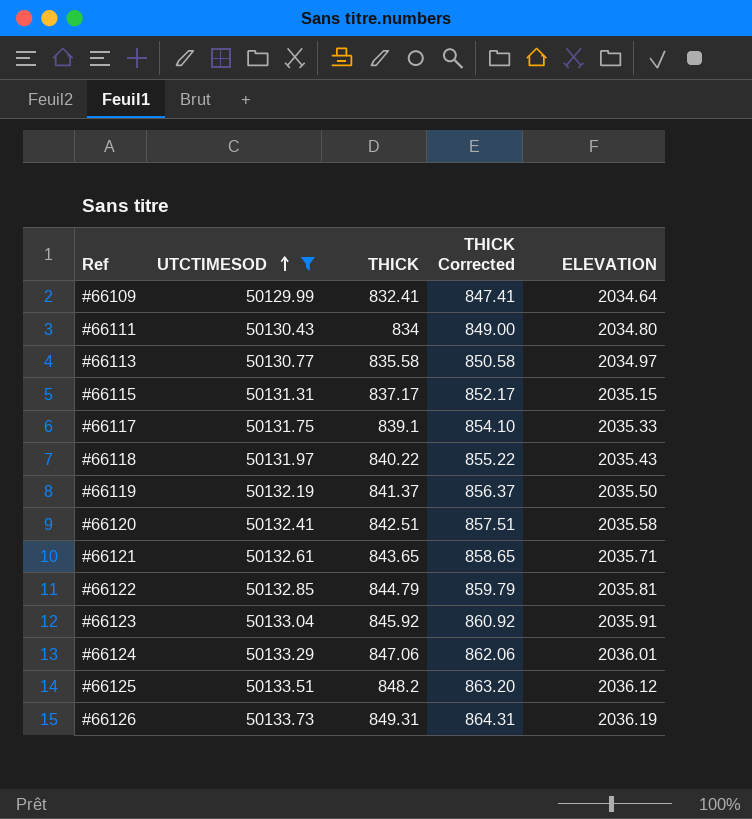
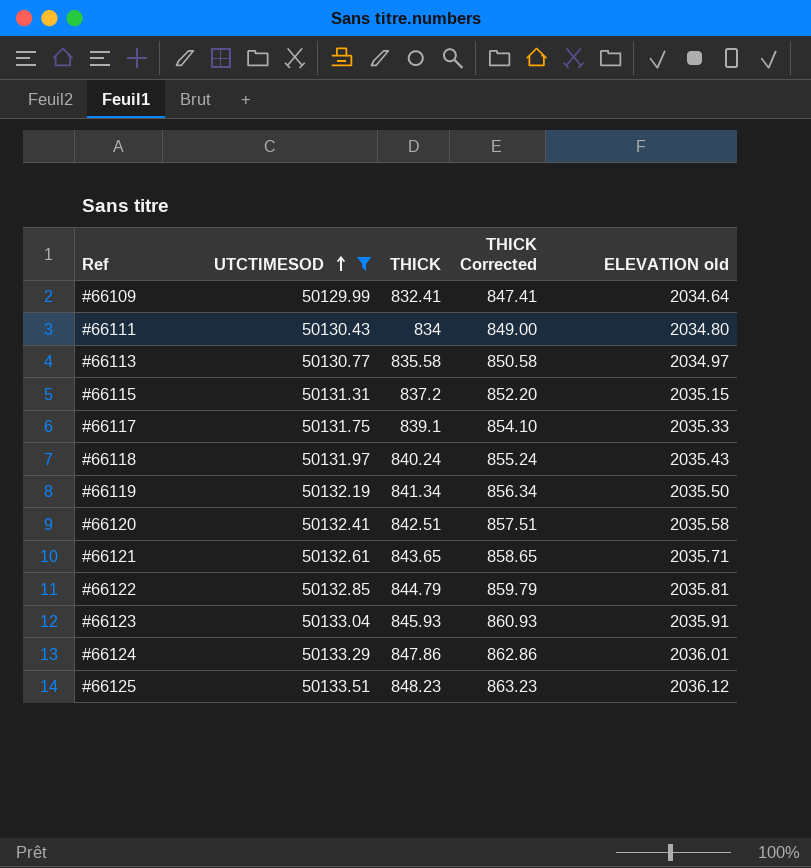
column name: ELEVATION -> ELEVATION old
row #66126: 50133.73 | 849.31 | 864.31 | 2036.19 -> none
#66115 | THICK: 837.17 -> 837.2
#66115 | THICK Corrected: 852.17 -> 852.20
#66118 | THICK: 840.22 -> 840.24
#66118 | THICK Corrected: 855.22 -> 855.24
#66119 | THICK: 841.37 -> 841.34
#66119 | THICK Corrected: 856.37 -> 856.34
#66123 | THICK: 845.92 -> 845.93
#66123 | THICK Corrected: 860.92 -> 860.93
#66124 | THICK: 847.06 -> 847.86
#66124 | THICK Corrected: 862.06 -> 862.86
#66125 | THICK: 848.2 -> 848.23
#66125 | THICK Corrected: 863.20 -> 863.23

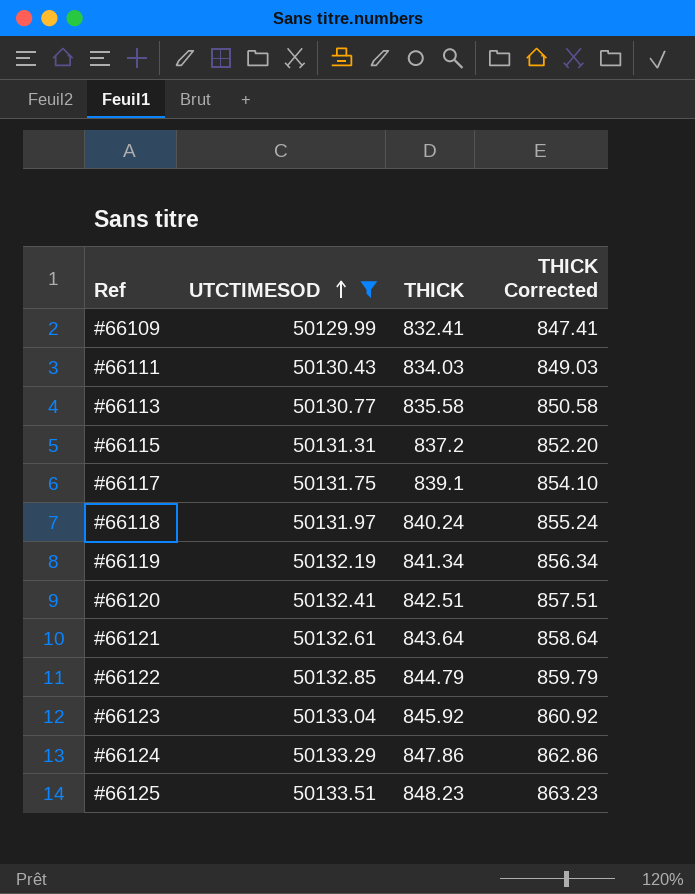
column ELEVATION old | position: 5 -> none
#66111 | THICK: 834 -> 834.03
#66111 | THICK Corrected: 849.00 -> 849.03
#66121 | THICK: 843.65 -> 843.64
#66121 | THICK Corrected: 858.65 -> 858.64
#66123 | THICK: 845.93 -> 845.92
#66123 | THICK Corrected: 860.93 -> 860.92

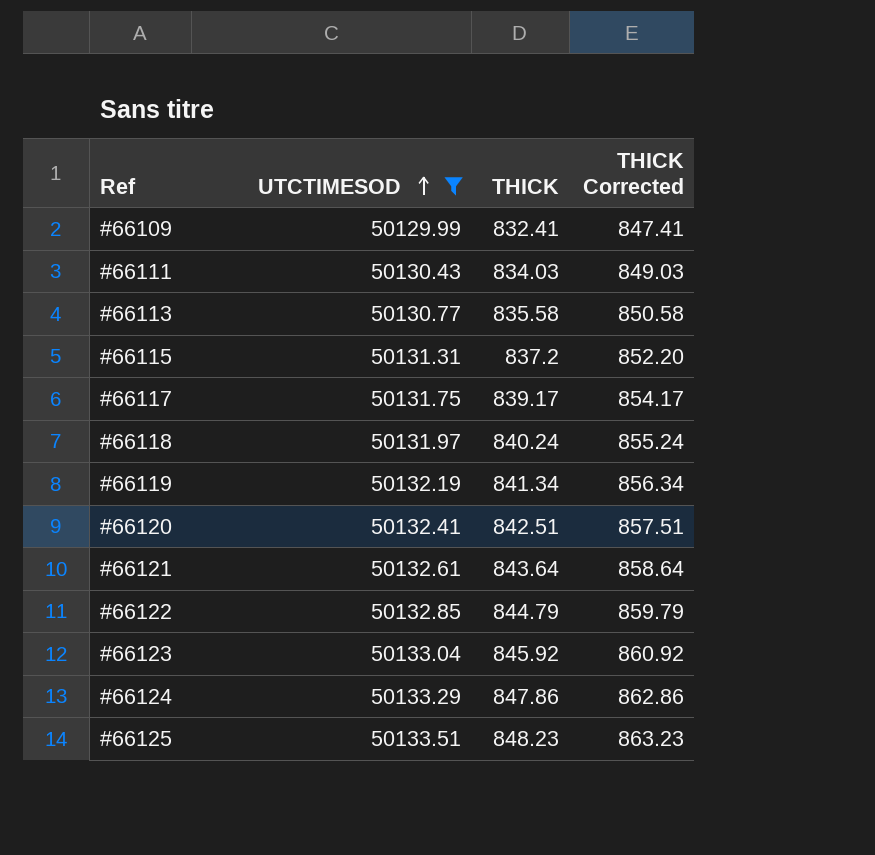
#66117 | THICK: 839.1 -> 839.17
#66117 | THICK Corrected: 854.10 -> 854.17

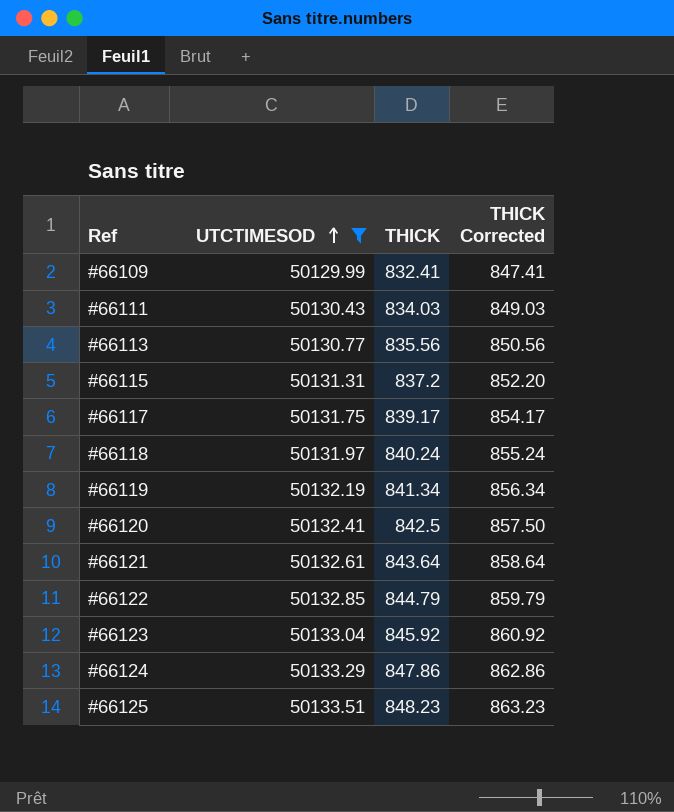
#66113 | THICK: 835.58 -> 835.56
#66113 | THICK Corrected: 850.58 -> 850.56
#66120 | THICK: 842.51 -> 842.5
#66120 | THICK Corrected: 857.51 -> 857.50

